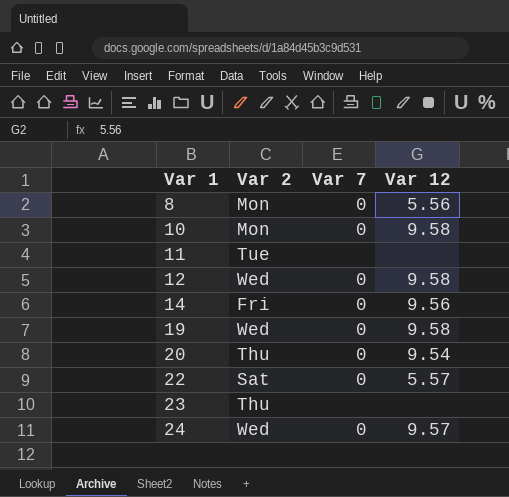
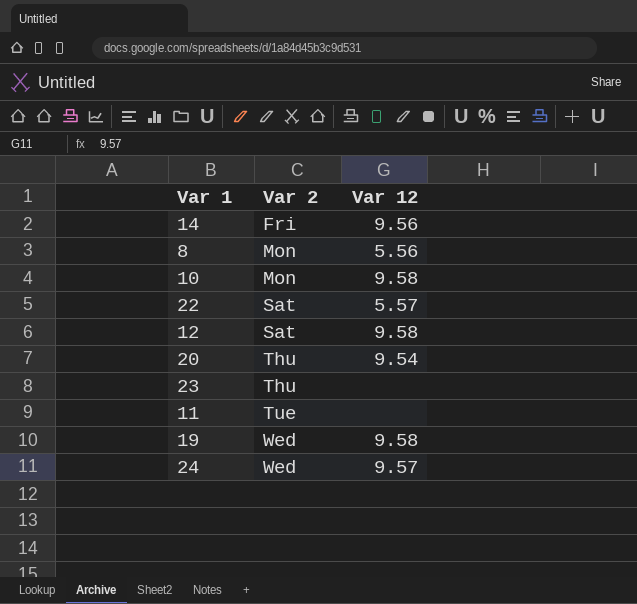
row order: Var 1 ascending -> Var 2 ascending
column Var 7 | position: 3 -> none
12 | Var 2: Wed -> Sat

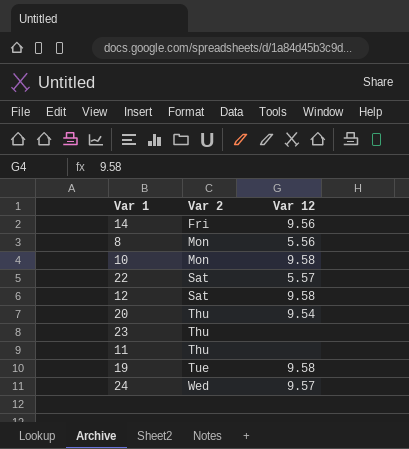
11 | Var 2: Tue -> Thu
19 | Var 2: Wed -> Tue

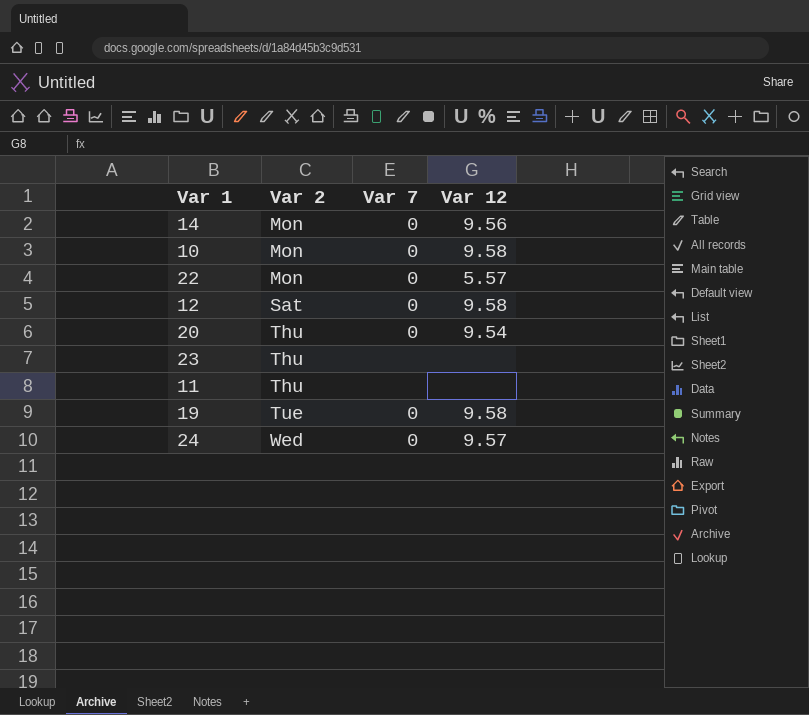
column Var 7 | position: none -> 3
row 8: Mon | 5.56 -> none
14 | Var 2: Fri -> Mon
22 | Var 2: Sat -> Mon

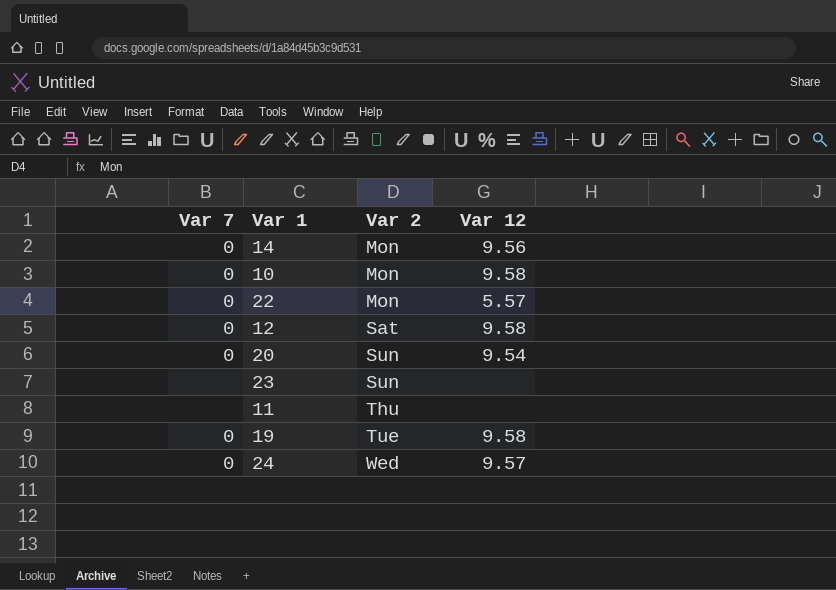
column Var 7 | position: 3 -> 1
20 | Var 2: Thu -> Sun
23 | Var 2: Thu -> Sun

